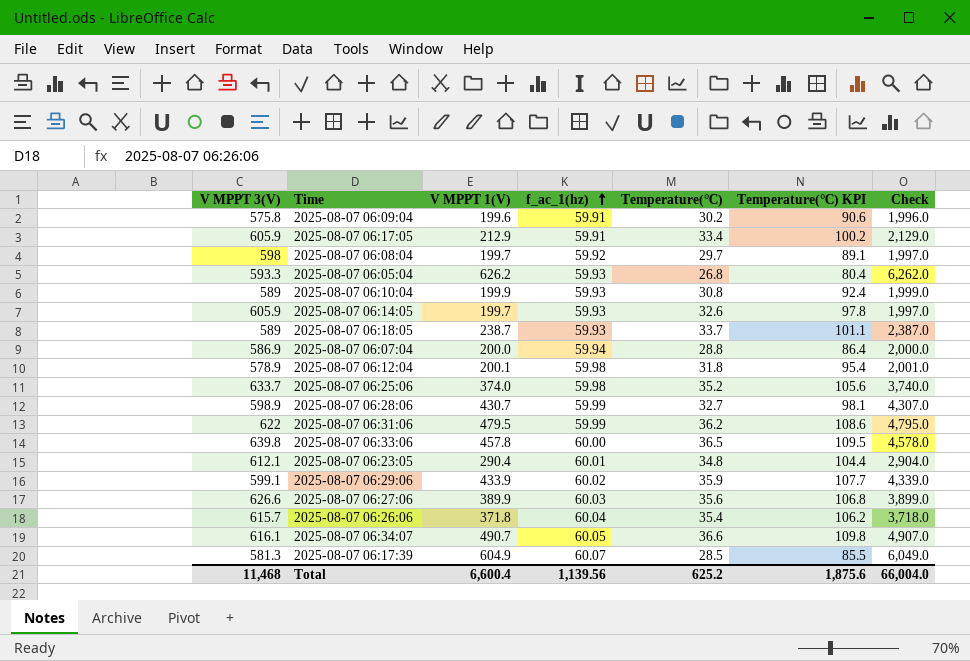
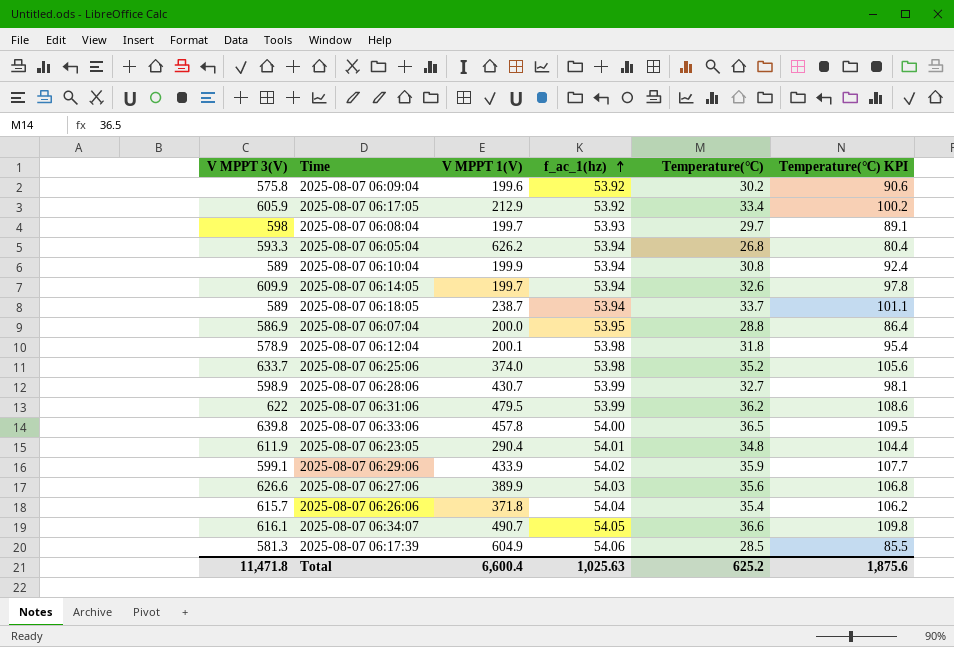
column Check | formula: [V MPPT 1(V)] * 10 -> none
2025-08-07 06:09:04 | f_ac_1(hz): 59.91 -> 53.92
2025-08-07 06:17:05 | f_ac_1(hz): 59.91 -> 53.92
2025-08-07 06:08:04 | f_ac_1(hz): 59.92 -> 53.93
2025-08-07 06:05:04 | f_ac_1(hz): 59.93 -> 53.94
2025-08-07 06:10:04 | f_ac_1(hz): 59.93 -> 53.94
2025-08-07 06:14:05 | V MPPT 3(V): 605.9 -> 609.9
2025-08-07 06:14:05 | f_ac_1(hz): 59.93 -> 53.94
2025-08-07 06:18:05 | f_ac_1(hz): 59.93 -> 53.94
2025-08-07 06:07:04 | f_ac_1(hz): 59.94 -> 53.95
2025-08-07 06:12:04 | f_ac_1(hz): 59.98 -> 53.98
2025-08-07 06:25:06 | f_ac_1(hz): 59.98 -> 53.98
2025-08-07 06:28:06 | f_ac_1(hz): 59.99 -> 53.99
2025-08-07 06:31:06 | f_ac_1(hz): 59.99 -> 53.99
2025-08-07 06:33:06 | f_ac_1(hz): 60.00 -> 54.00
2025-08-07 06:23:05 | V MPPT 3(V): 612.1 -> 611.9
2025-08-07 06:23:05 | f_ac_1(hz): 60.01 -> 54.01
2025-08-07 06:29:06 | f_ac_1(hz): 60.02 -> 54.02
2025-08-07 06:27:06 | f_ac_1(hz): 60.03 -> 54.03
2025-08-07 06:26:06 | f_ac_1(hz): 60.04 -> 54.04
2025-08-07 06:34:07 | f_ac_1(hz): 60.05 -> 54.05
2025-08-07 06:17:39 | f_ac_1(hz): 60.07 -> 54.06
Total | V MPPT 3(V): 11,468 -> 11,471.8
Total | f_ac_1(hz): 1,139.56 -> 1,025.63

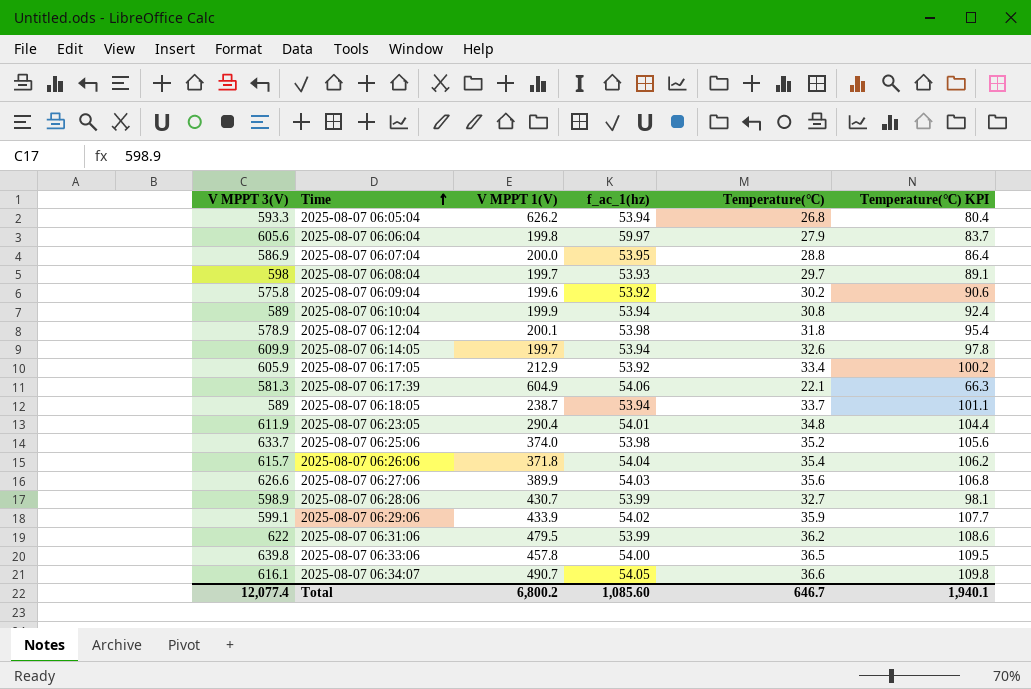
row order: f_ac_1(hz) ascending -> Time ascending
row 2025-08-07 06:06:04: none -> 605.6 | 199.8 | 59.97 | 27.9 | 83.7
2025-08-07 06:17:39 | Temperature(℃): 28.5 -> 22.1
2025-08-07 06:17:39 | Temperature(℃) KPI: 85.5 -> 66.3
Total | V MPPT 3(V): 11,471.8 -> 12,077.4
Total | V MPPT 1(V): 6,600.4 -> 6,800.2
Total | f_ac_1(hz): 1,025.63 -> 1,085.60
Total | Temperature(℃): 625.2 -> 646.7
Total | Temperature(℃) KPI: 1,875.6 -> 1,940.1

